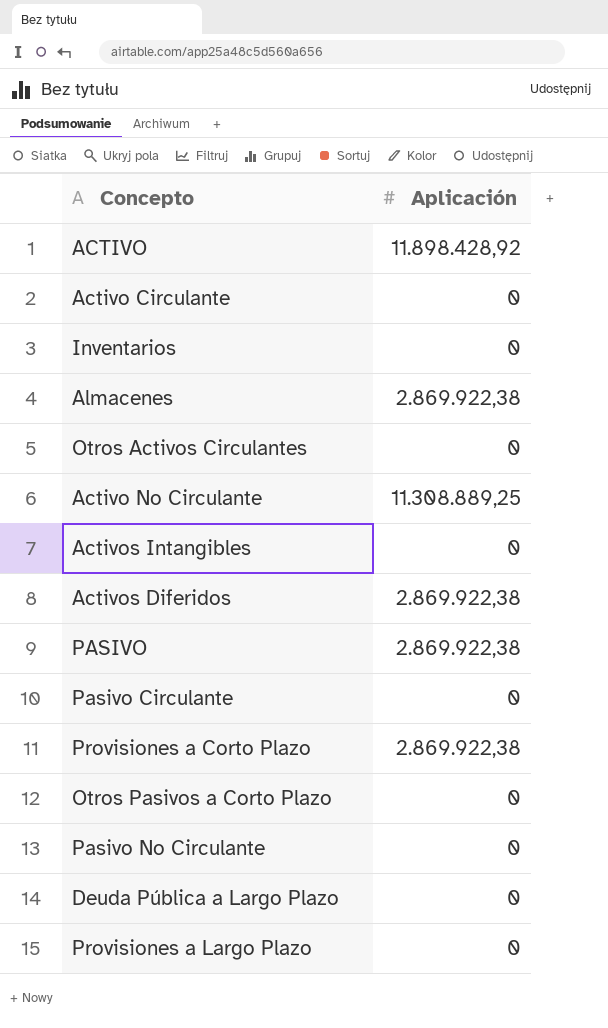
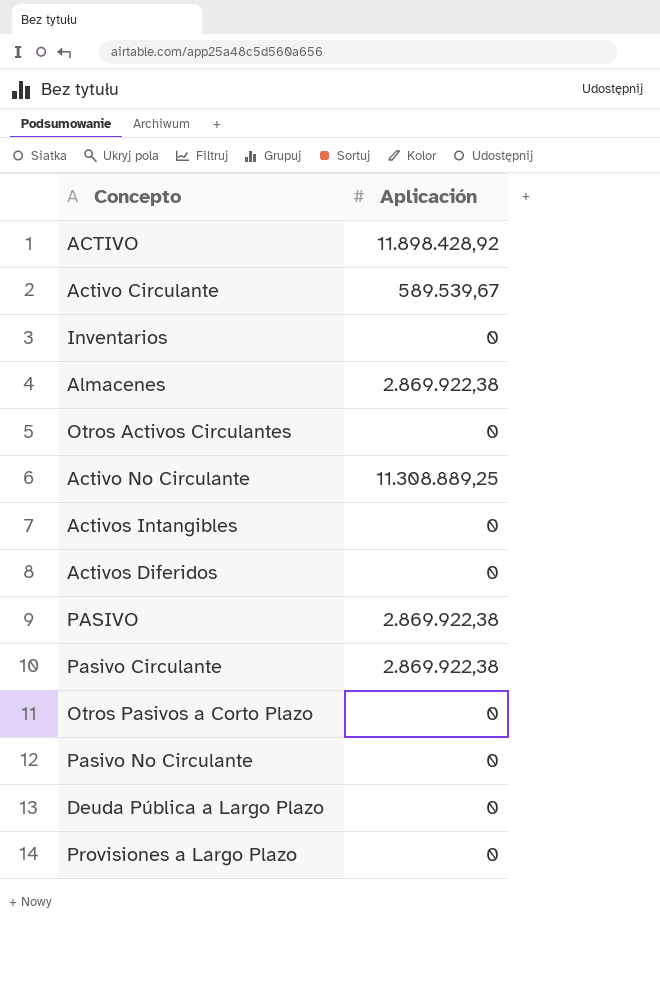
row Provisiones a Corto Plazo: 2.869.922,38 -> none
Activo Circulante | Aplicación: 0 -> 589.539,67
Activos Diferidos | Aplicación: 2.869.922,38 -> 0
Pasivo Circulante | Aplicación: 0 -> 2.869.922,38

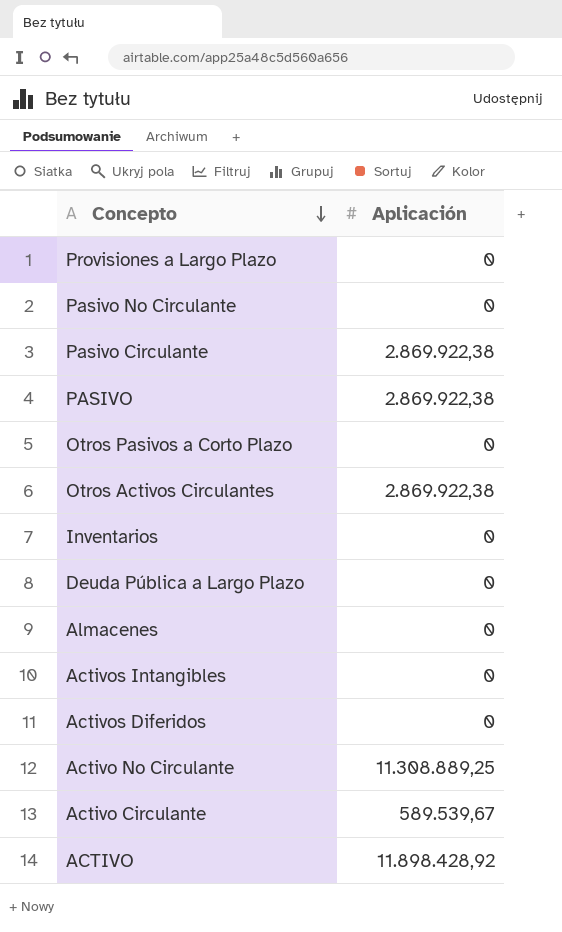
row order: none -> Concepto descending
Otros Activos Circulantes | Aplicación: 0 -> 2.869.922,38
Almacenes | Aplicación: 2.869.922,38 -> 0

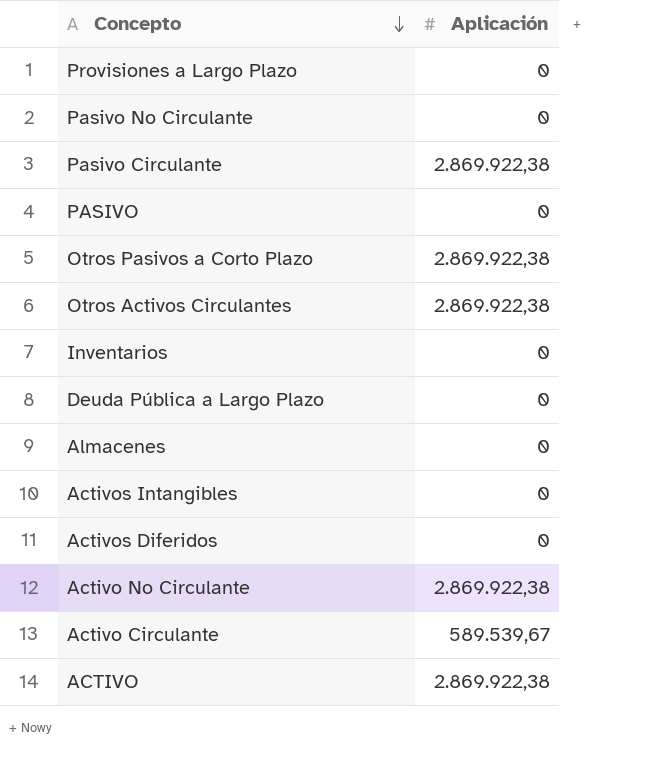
PASIVO | Aplicación: 2.869.922,38 -> 0
Otros Pasivos a Corto Plazo | Aplicación: 0 -> 2.869.922,38
Activo No Circulante | Aplicación: 11.308.889,25 -> 2.869.922,38
ACTIVO | Aplicación: 11.898.428,92 -> 2.869.922,38

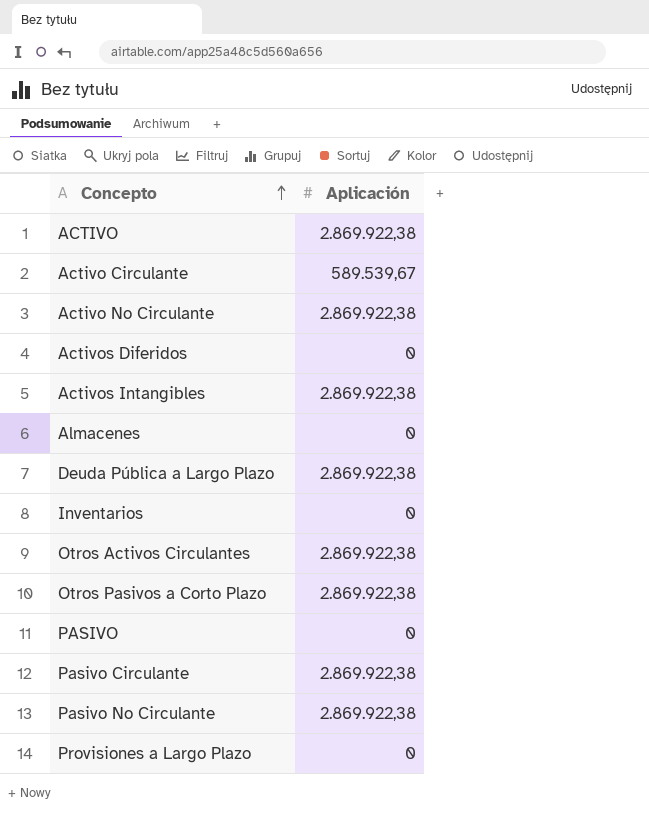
row order: Concepto descending -> Concepto ascending
Activos Intangibles | Aplicación: 0 -> 2.869.922,38
Deuda Pública a Largo Plazo | Aplicación: 0 -> 2.869.922,38
Pasivo No Circulante | Aplicación: 0 -> 2.869.922,38

